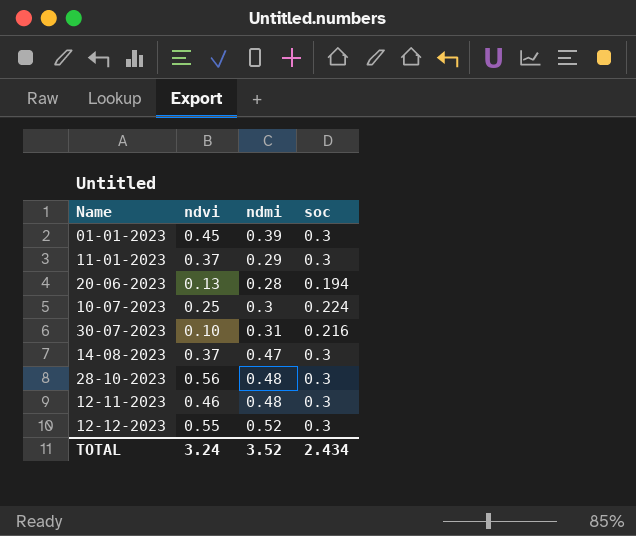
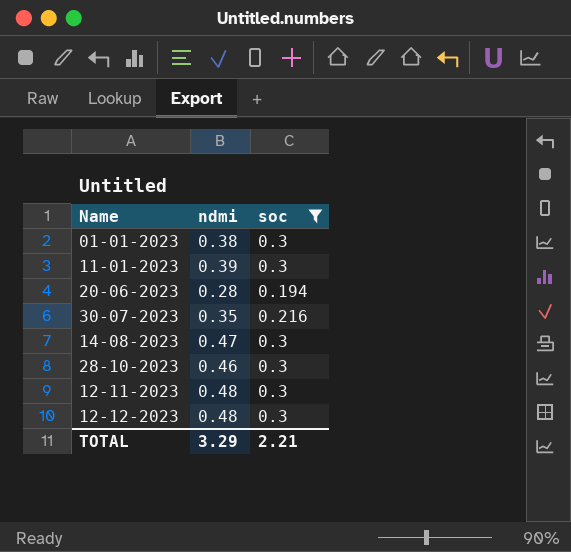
filter: none -> soc != 0.224
column ndvi | position: 2 -> none
01-01-2023 | ndmi: 0.39 -> 0.38
11-01-2023 | ndmi: 0.29 -> 0.39
30-07-2023 | ndmi: 0.31 -> 0.35
28-10-2023 | ndmi: 0.48 -> 0.46
12-12-2023 | ndmi: 0.52 -> 0.48
TOTAL | ndmi: 3.52 -> 3.29
TOTAL | soc: 2.434 -> 2.21

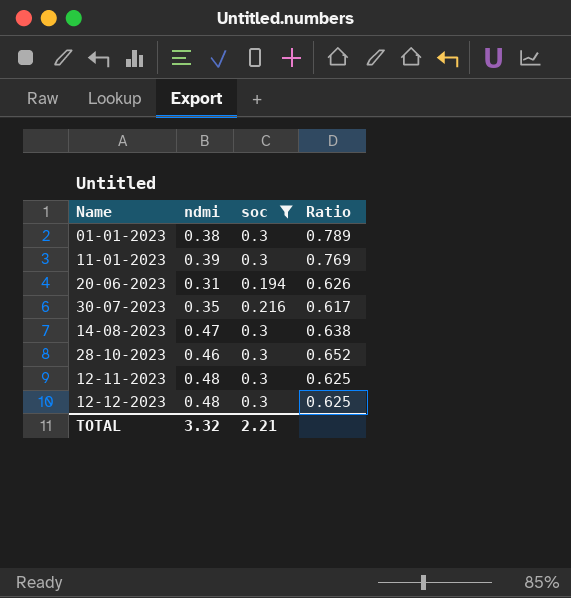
column Ratio | formula: none -> [soc] / [ndmi]
20-06-2023 | ndmi: 0.28 -> 0.31
TOTAL | ndmi: 3.29 -> 3.32

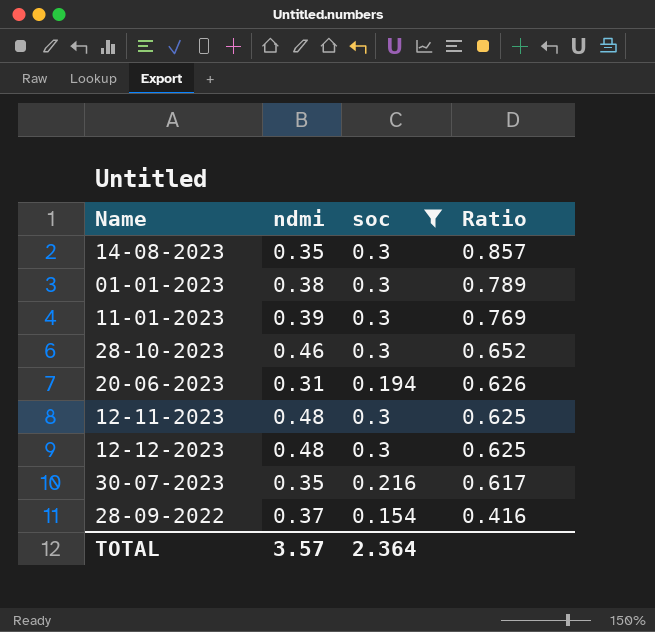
row order: Name ascending -> Ratio descending
14-08-2023 | ndmi: 0.47 -> 0.35
14-08-2023 | Ratio: 0.638 -> 0.857
row 28-09-2022: none -> 0.37 | 0.154 | 0.416
TOTAL | ndmi: 3.32 -> 3.57
TOTAL | soc: 2.21 -> 2.364

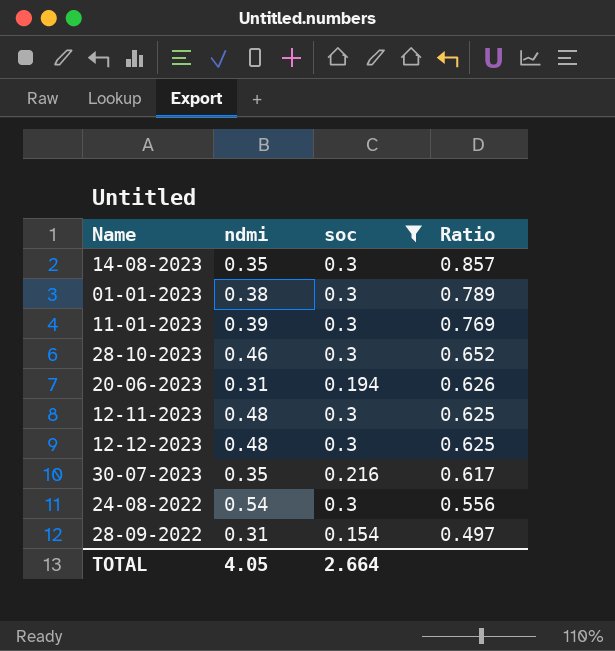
row 24-08-2022: none -> 0.54 | 0.3 | 0.556
28-09-2022 | ndmi: 0.37 -> 0.31
28-09-2022 | Ratio: 0.416 -> 0.497
TOTAL | ndmi: 3.57 -> 4.05
TOTAL | soc: 2.364 -> 2.664

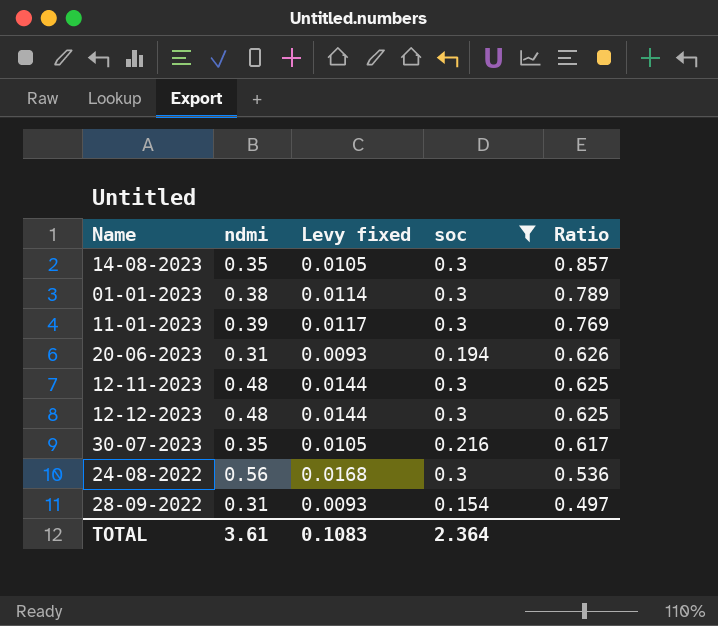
column Levy fixed | formula: none -> [ndmi] * 0.03
row 28-10-2023: 0.46 | 0.3 | 0.652 -> none
24-08-2022 | ndmi: 0.54 -> 0.56
24-08-2022 | Ratio: 0.556 -> 0.536
TOTAL | ndmi: 4.05 -> 3.61
TOTAL | soc: 2.664 -> 2.364

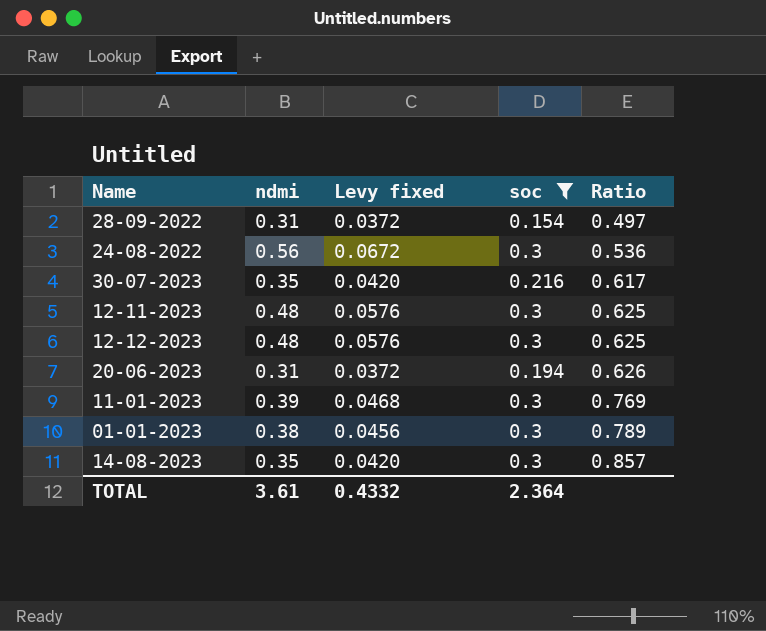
row order: Ratio descending -> Ratio ascending
column Levy fixed | formula: [ndmi] * 0.03 -> [ndmi] * 0.12
TOTAL | Levy fixed: 0.1083 -> 0.4332

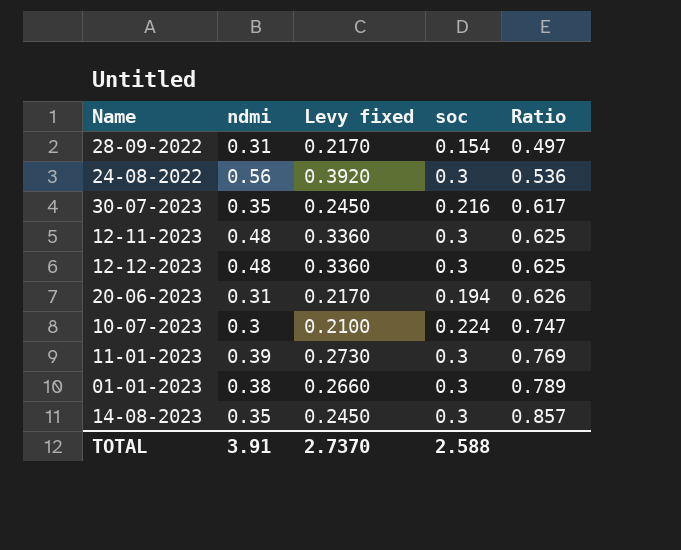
filter: soc != 0.224 -> none
column Levy fixed | formula: [ndmi] * 0.12 -> [ndmi] * 0.7
TOTAL | ndmi: 3.61 -> 3.91
TOTAL | Levy fixed: 0.4332 -> 2.7370
TOTAL | soc: 2.364 -> 2.588

